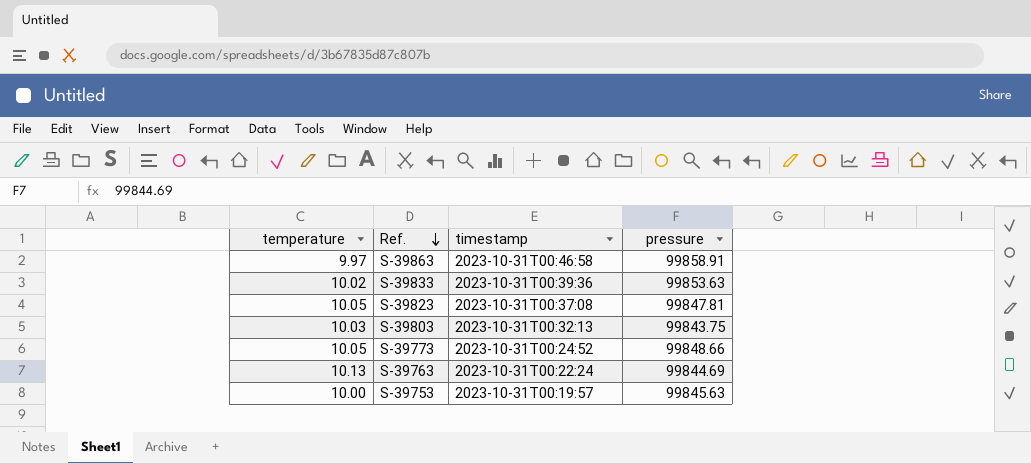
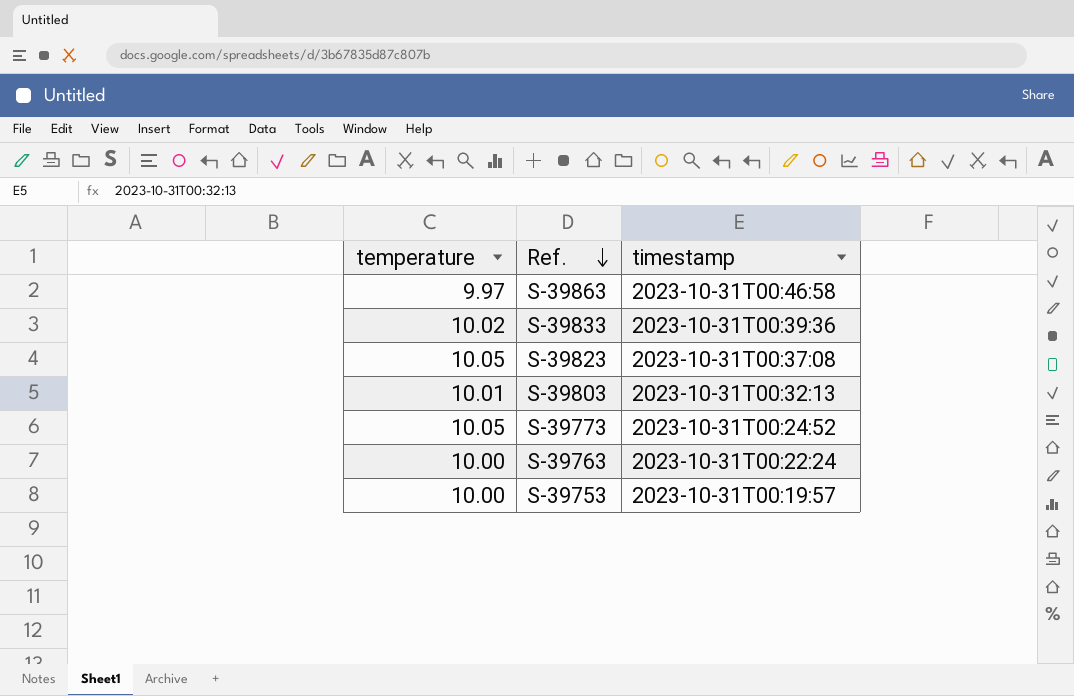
column pressure | position: 4 -> none
S-39803 | temperature: 10.03 -> 10.01
S-39763 | temperature: 10.13 -> 10.00

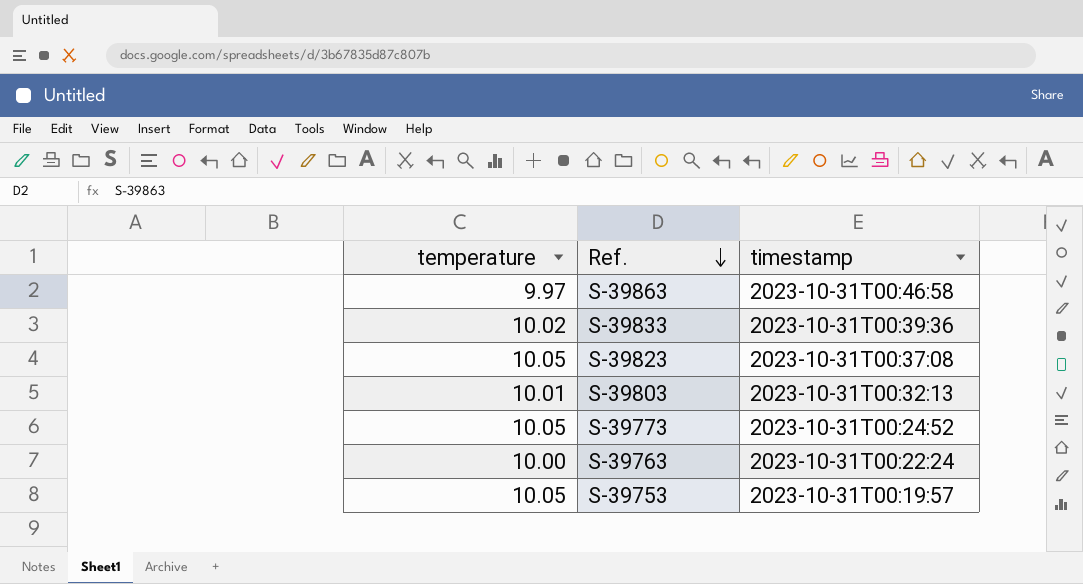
S-39753 | temperature: 10.00 -> 10.05

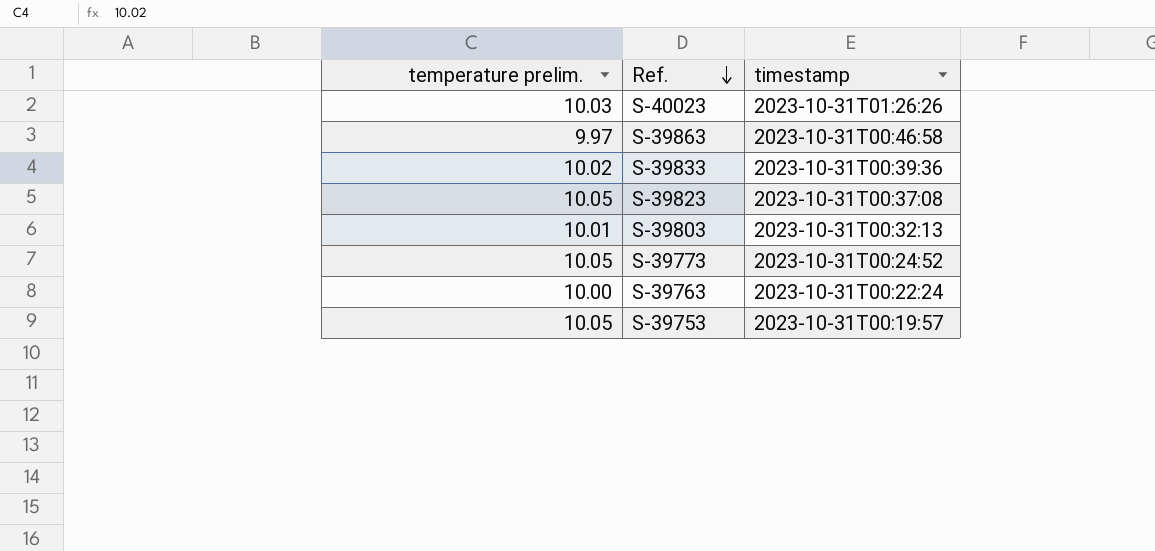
column name: temperature -> temperature prelim.
row S-40023: none -> 10.03 | 2023-10-31T01:26:26

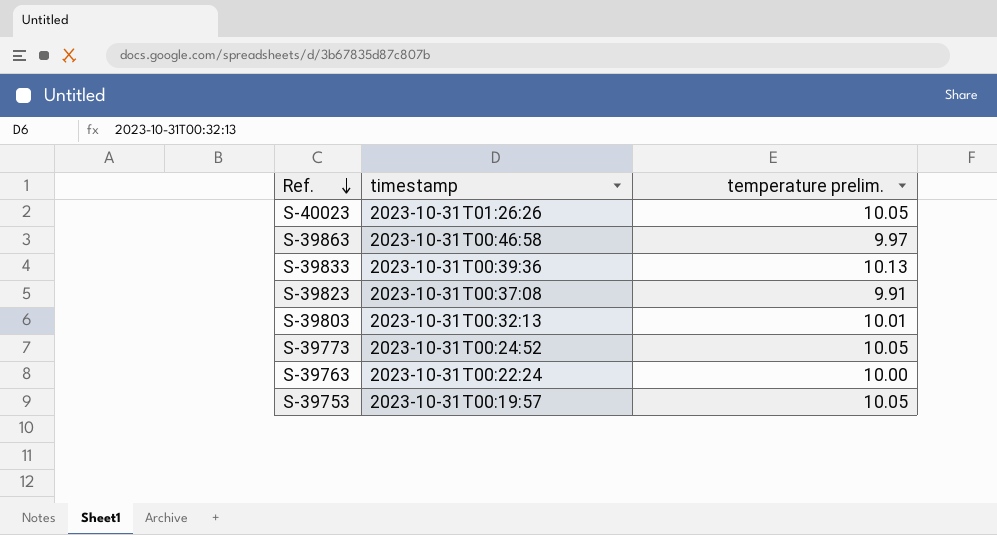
column temperature prelim. | position: 1 -> 3
S-40023 | temperature prelim.: 10.03 -> 10.05
S-39833 | temperature prelim.: 10.02 -> 10.13
S-39823 | temperature prelim.: 10.05 -> 9.91

